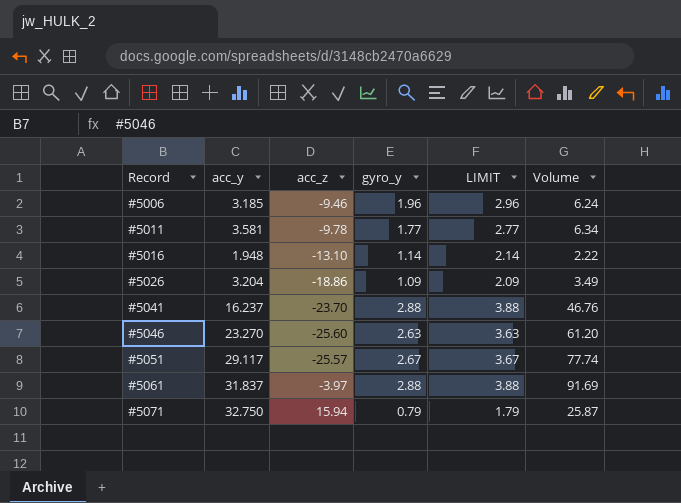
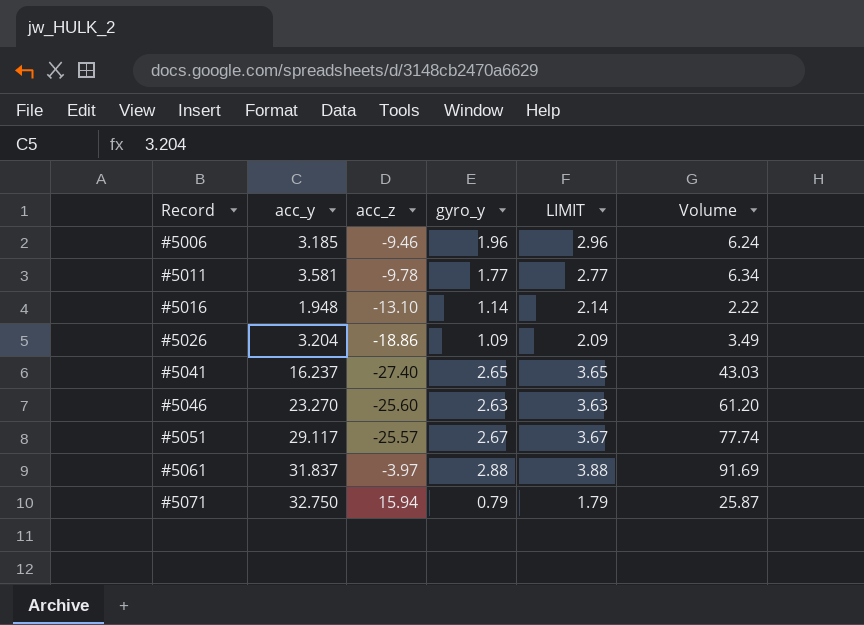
#5041 | acc_z: -23.70 -> -27.40
#5041 | gyro_y: 2.88 -> 2.65
#5041 | LIMIT: 3.88 -> 3.65
#5041 | Volume: 46.76 -> 43.03

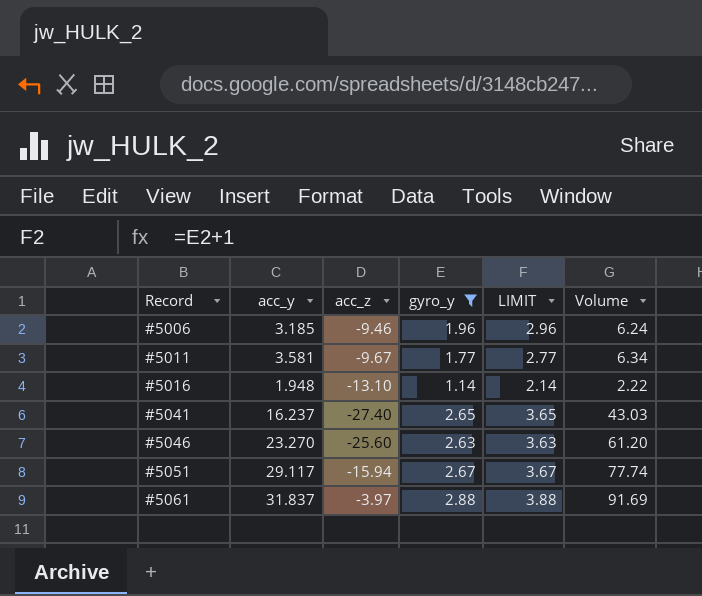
filter: none -> gyro_y >= 1.14
#5011 | acc_z: -9.78 -> -9.67
#5051 | acc_z: -25.57 -> -15.94

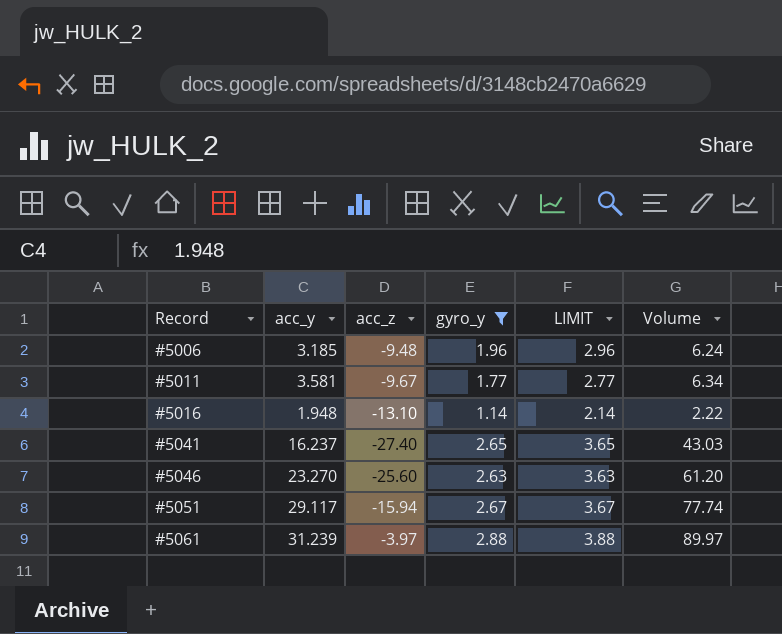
#5006 | acc_z: -9.46 -> -9.48
#5061 | acc_y: 31.837 -> 31.239
#5061 | Volume: 91.69 -> 89.97

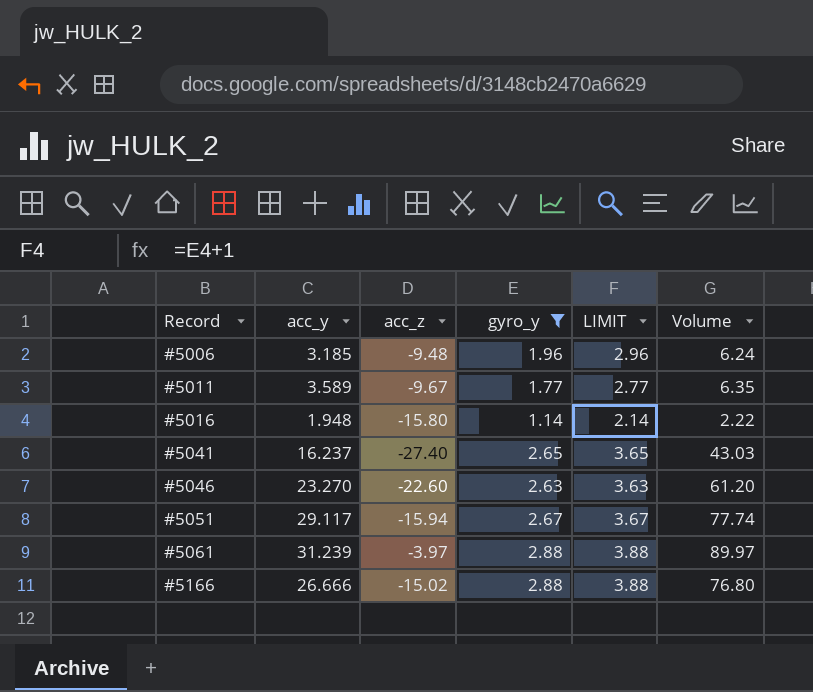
#5011 | acc_y: 3.581 -> 3.589
#5011 | Volume: 6.34 -> 6.35
#5016 | acc_z: -13.10 -> -15.80
#5046 | acc_z: -25.60 -> -22.60
row #5166: none -> 26.666 | -15.02 | 2.88 | 3.88 | 76.80

